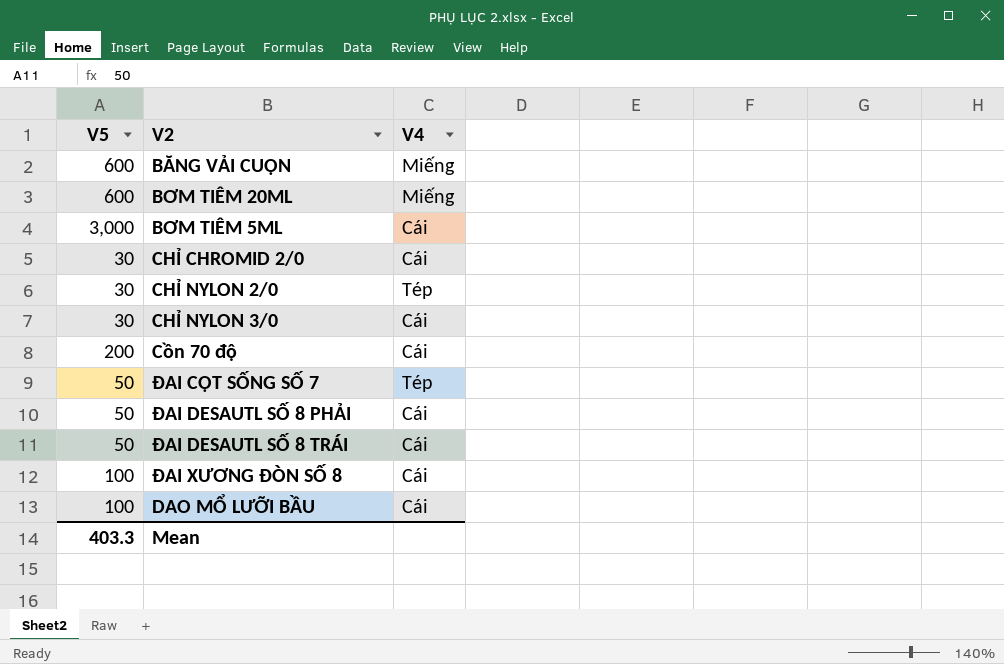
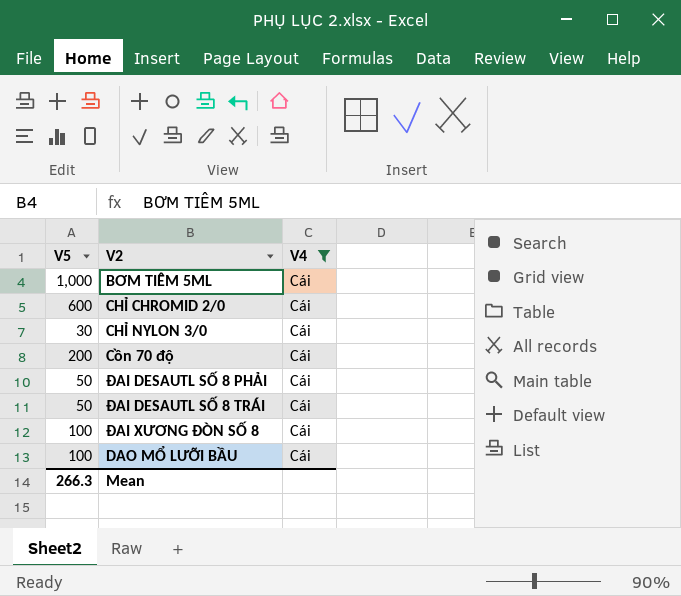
filter: none -> V4 = Cái
BƠM TIÊM 5ML | V5: 3,000 -> 1,000
CHỈ CHROMID 2/0 | V5: 30 -> 600
Mean | V5: 403.3 -> 266.3

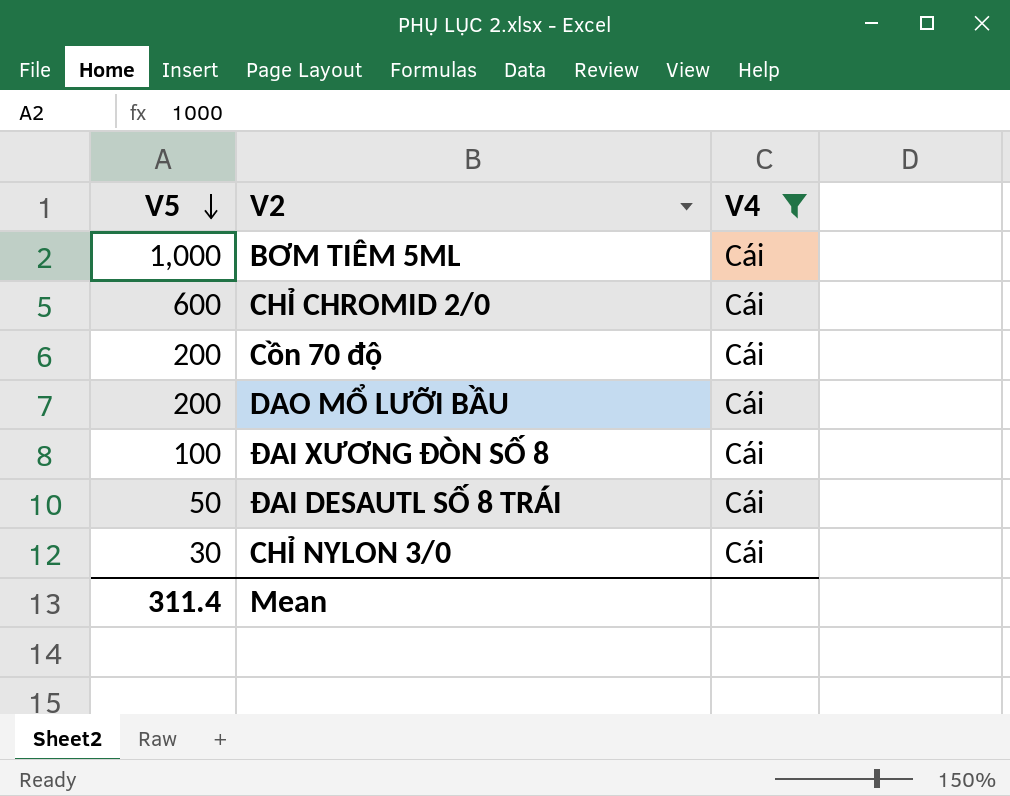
row order: none -> V5 descending
row ĐAI DESAUTL SỐ 8 PHẢI: 50 | Cái -> none
DAO MỔ LƯỠI BẦU | V5: 100 -> 200
Mean | V5: 266.3 -> 311.4

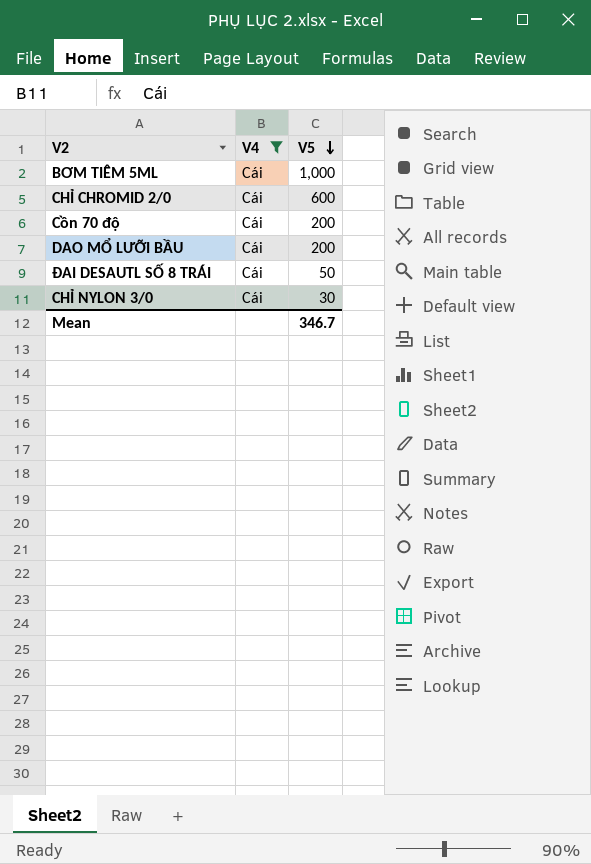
column V5 | position: 1 -> 3
row ĐAI XƯƠNG ĐÒN SỐ 8: 100 | Cái -> none
Mean | V5: 311.4 -> 346.7

